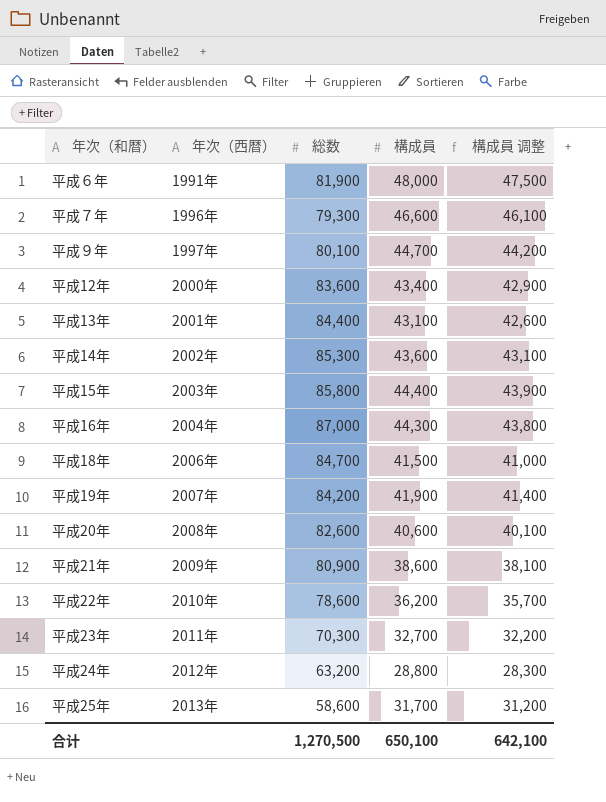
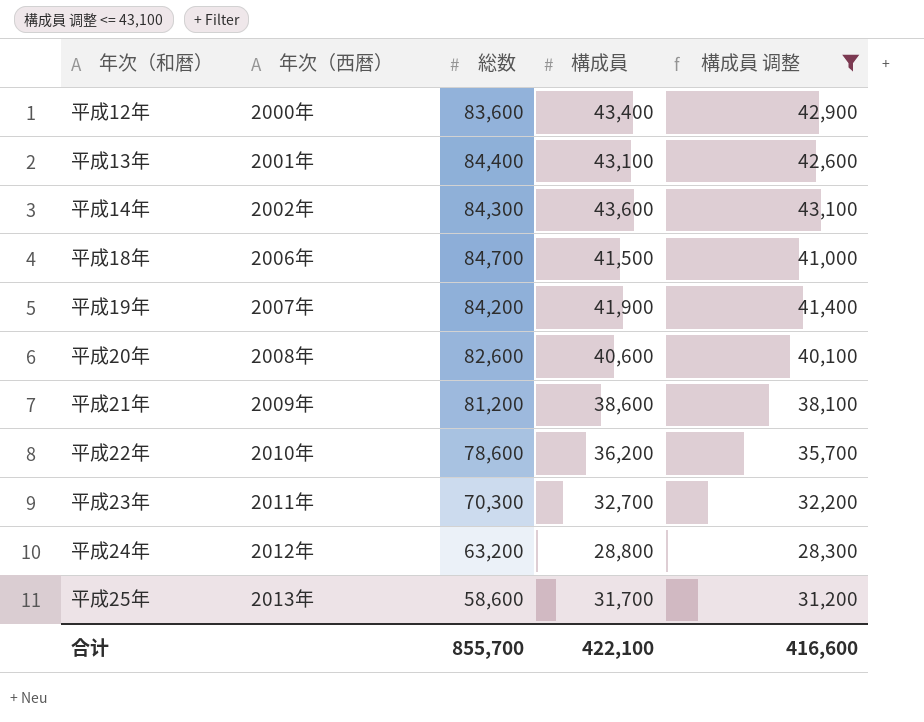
filter: none -> 構成員 调整 <= 43,100
平成14年 | 総数: 85,300 -> 84,300
平成21年 | 総数: 80,900 -> 81,200
合计 | 総数: 1,270,500 -> 855,700
合计 | 構成員: 650,100 -> 422,100
合计 | 構成員 调整: 642,100 -> 416,600

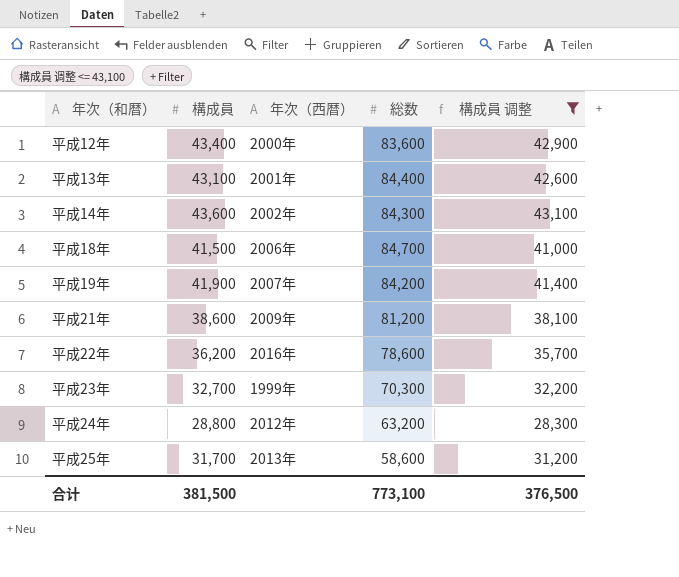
column 構成員 | position: 4 -> 2
row 平成20年: 2008年 | 82,600 | 40,600 | 40,100 -> none
平成22年 | 年次（西暦）: 2010年 -> 2016年
平成23年 | 年次（西暦）: 2011年 -> 1999年
合计 | 構成員: 422,100 -> 381,500
合计 | 総数: 855,700 -> 773,100
合计 | 構成員 调整: 416,600 -> 376,500

